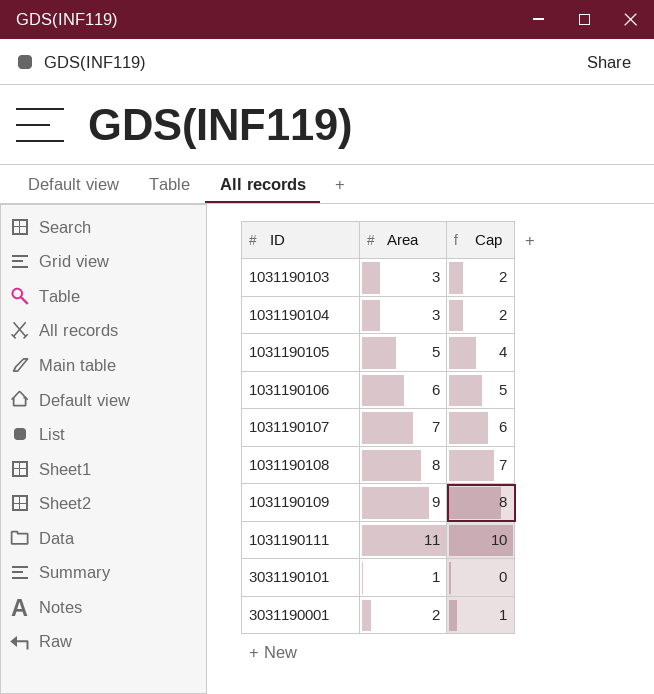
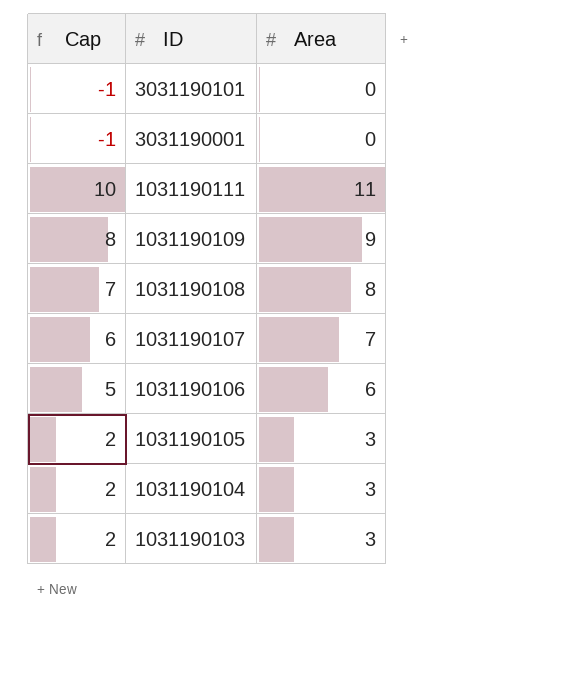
row order: none -> ID descending
column Cap | position: 3 -> 1
3031190101 | Cap: 0 -> -1
3031190101 | Area: 1 -> 0
3031190001 | Cap: 1 -> -1
3031190001 | Area: 2 -> 0
1031190105 | Cap: 4 -> 2
1031190105 | Area: 5 -> 3

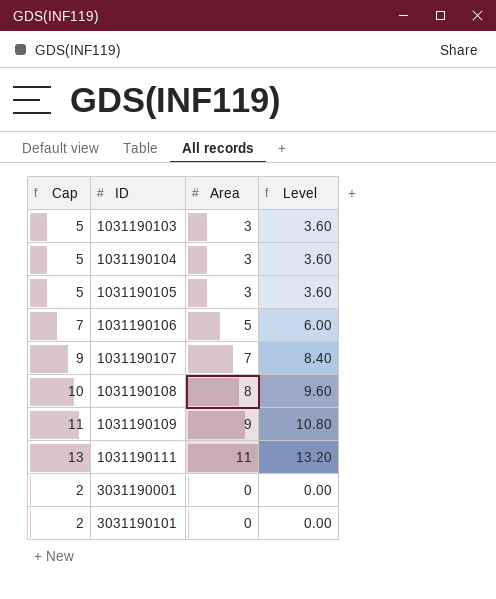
row order: ID descending -> ID ascending
column Cap | formula: [Area] - 1 -> [Area] + 2
column Level | formula: none -> [Area] * 1.2
1031190106 | Area: 6 -> 5

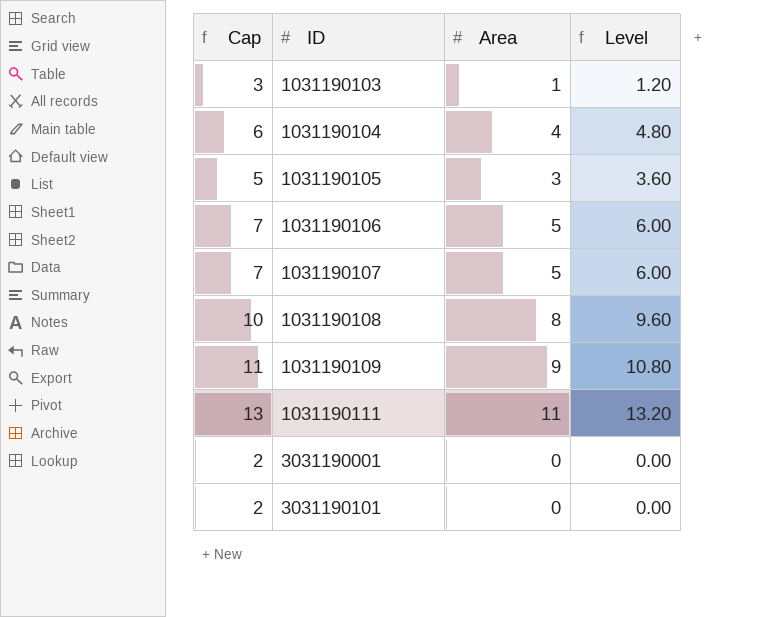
1031190103 | Cap: 5 -> 3
1031190103 | Area: 3 -> 1
1031190103 | Level: 3.60 -> 1.20
1031190104 | Cap: 5 -> 6
1031190104 | Area: 3 -> 4
1031190104 | Level: 3.60 -> 4.80
1031190107 | Cap: 9 -> 7
1031190107 | Area: 7 -> 5
1031190107 | Level: 8.40 -> 6.00

